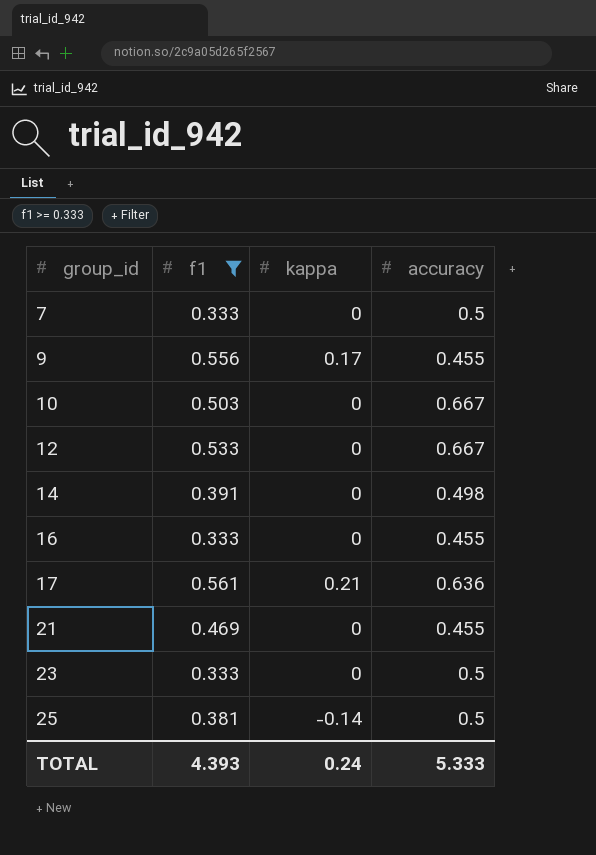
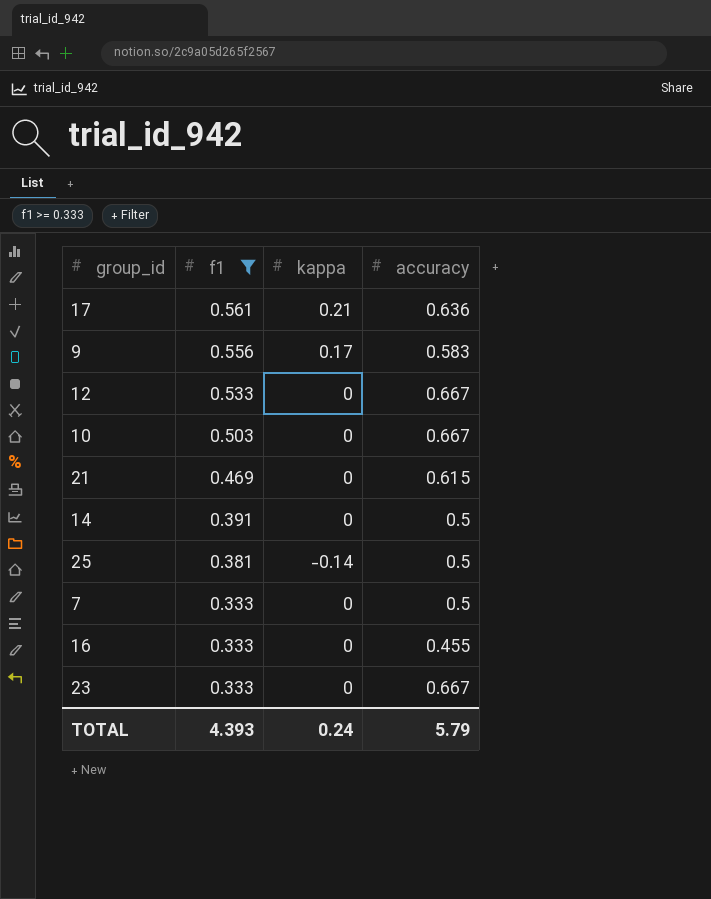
row order: group_id ascending -> f1 descending
9 | accuracy: 0.455 -> 0.583
21 | accuracy: 0.455 -> 0.615
14 | accuracy: 0.498 -> 0.5
23 | accuracy: 0.5 -> 0.667
TOTAL | accuracy: 5.333 -> 5.79

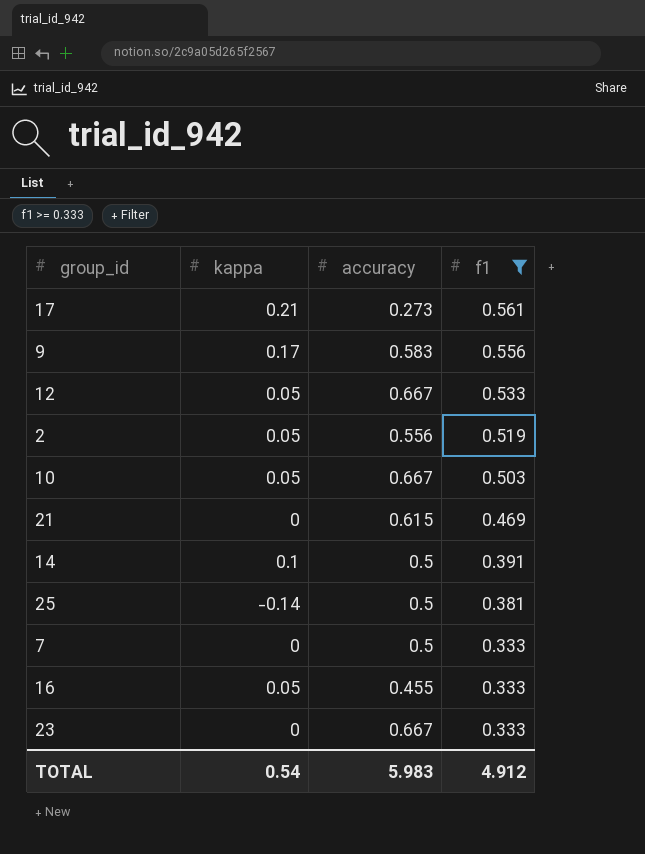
column f1 | position: 2 -> 4
17 | accuracy: 0.636 -> 0.273
12 | kappa: 0 -> 0.05
row 2: none -> 0.05 | 0.556 | 0.519
10 | kappa: 0 -> 0.05
14 | kappa: 0 -> 0.1
16 | kappa: 0 -> 0.05
TOTAL | kappa: 0.24 -> 0.54
TOTAL | accuracy: 5.79 -> 5.983
TOTAL | f1: 4.393 -> 4.912

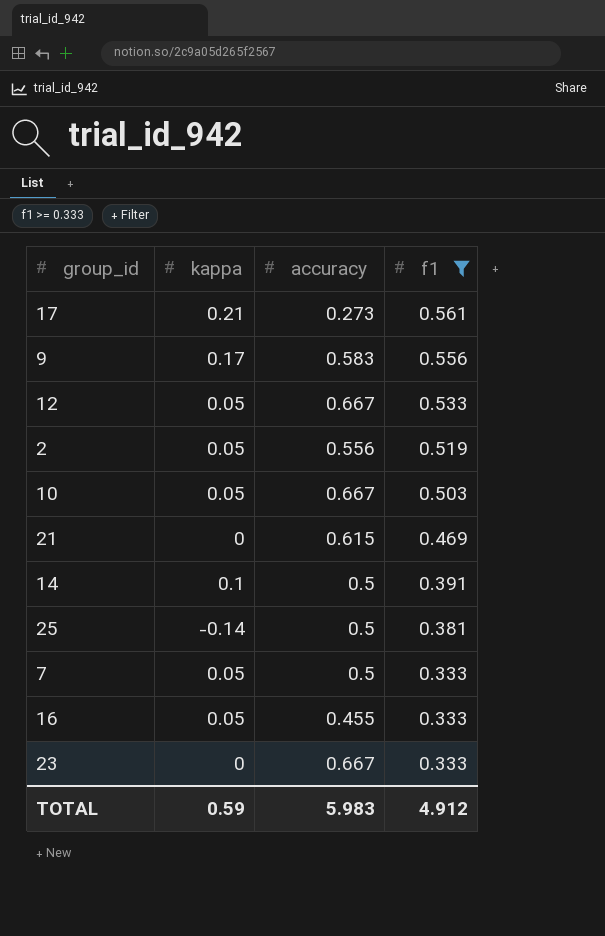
7 | kappa: 0 -> 0.05
TOTAL | kappa: 0.54 -> 0.59

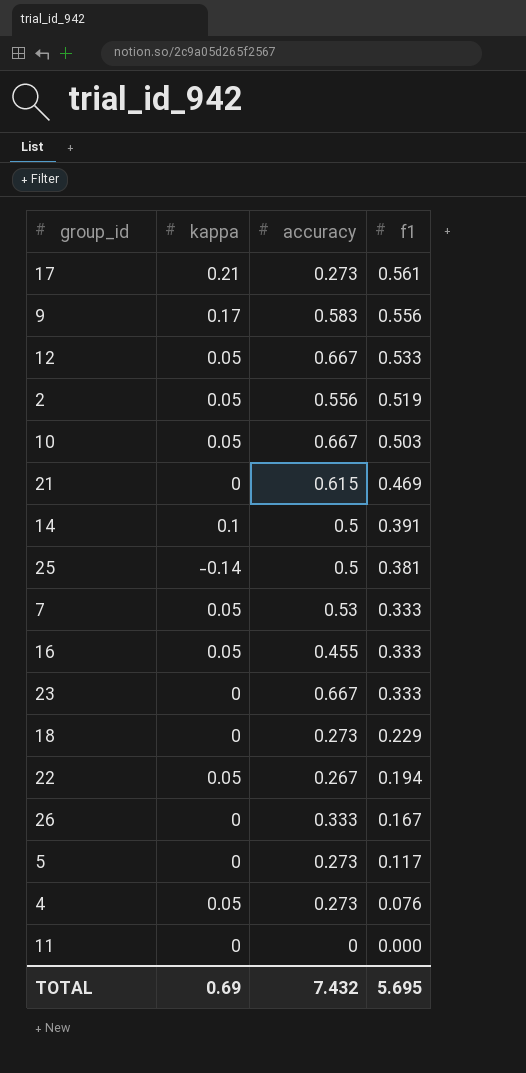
filter: f1 >= 0.333 -> none
7 | accuracy: 0.5 -> 0.53
TOTAL | kappa: 0.59 -> 0.69
TOTAL | accuracy: 5.983 -> 7.432
TOTAL | f1: 4.912 -> 5.695

